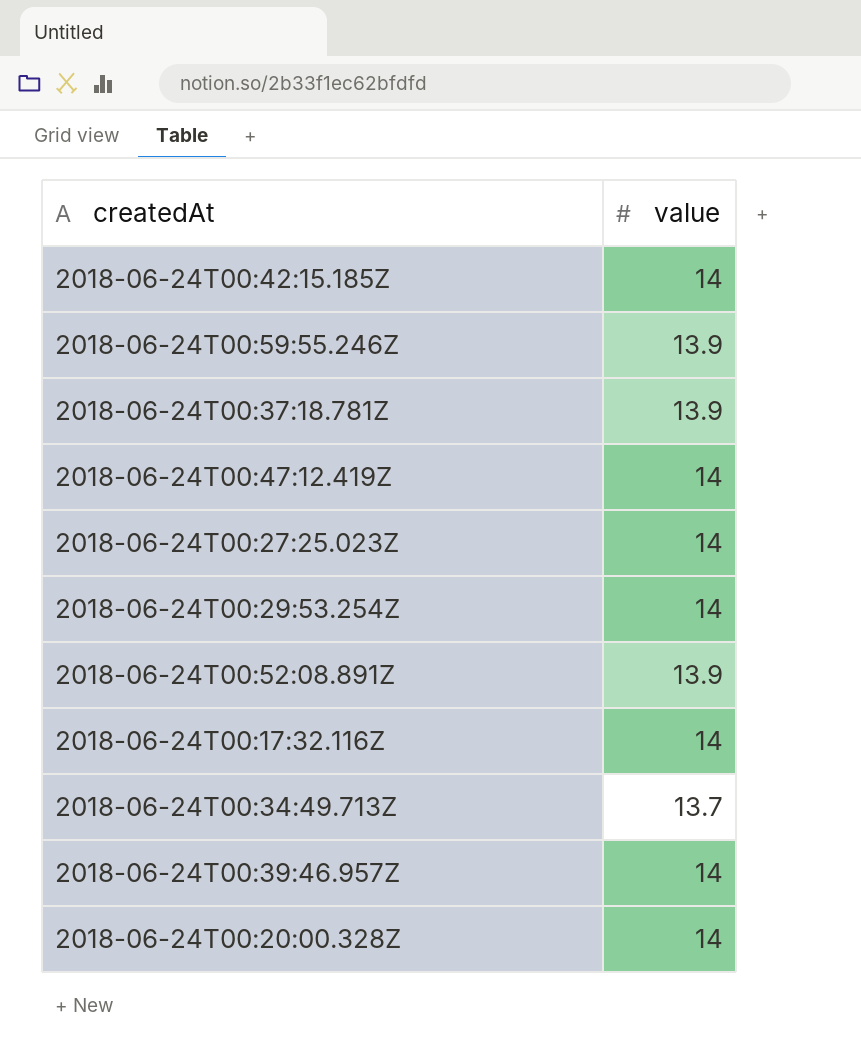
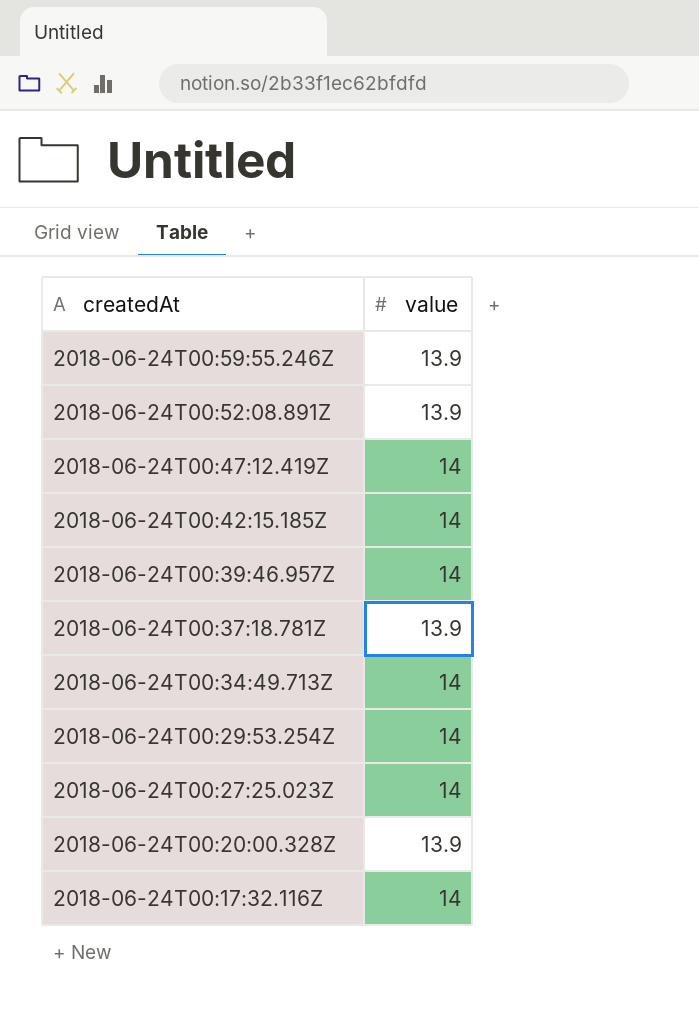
row order: none -> createdAt descending
2018-06-24T00:34:49.713Z | value: 13.7 -> 14
2018-06-24T00:20:00.328Z | value: 14 -> 13.9

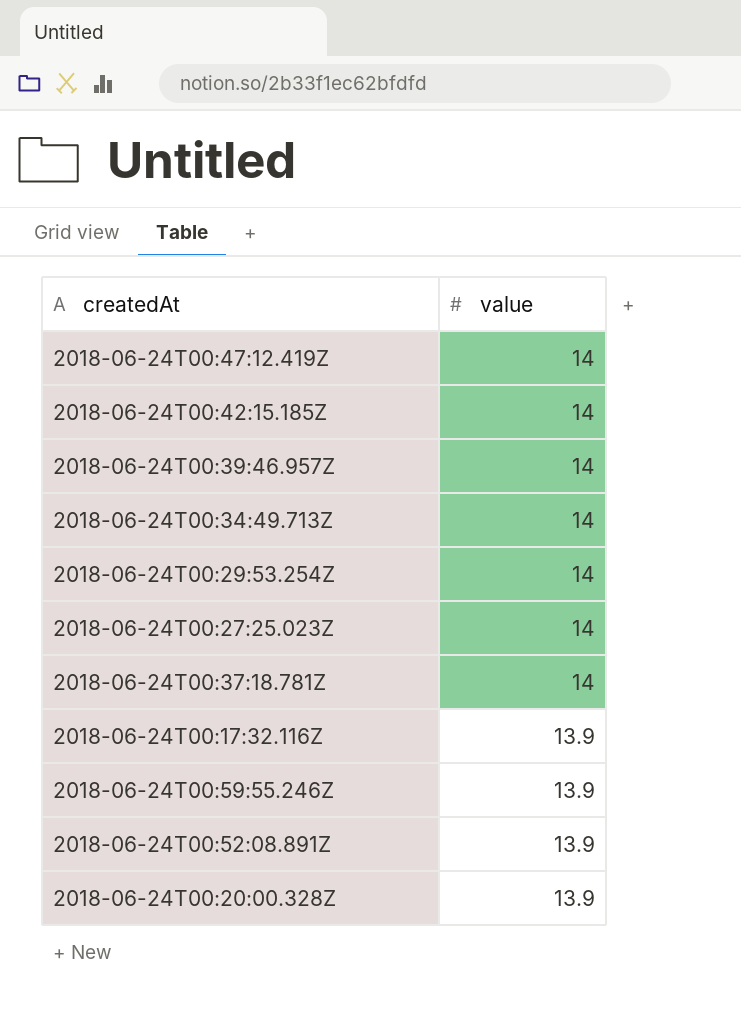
row order: createdAt descending -> value descending
2018-06-24T00:37:18.781Z | value: 13.9 -> 14
2018-06-24T00:17:32.116Z | value: 14 -> 13.9

